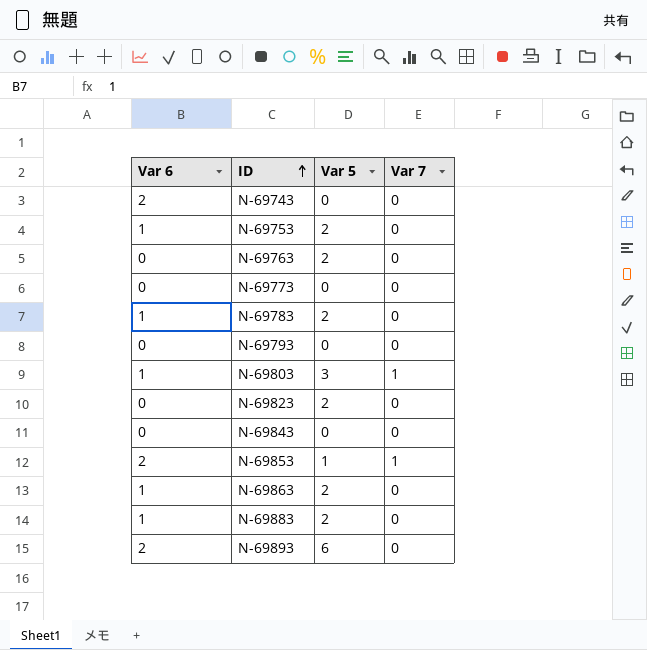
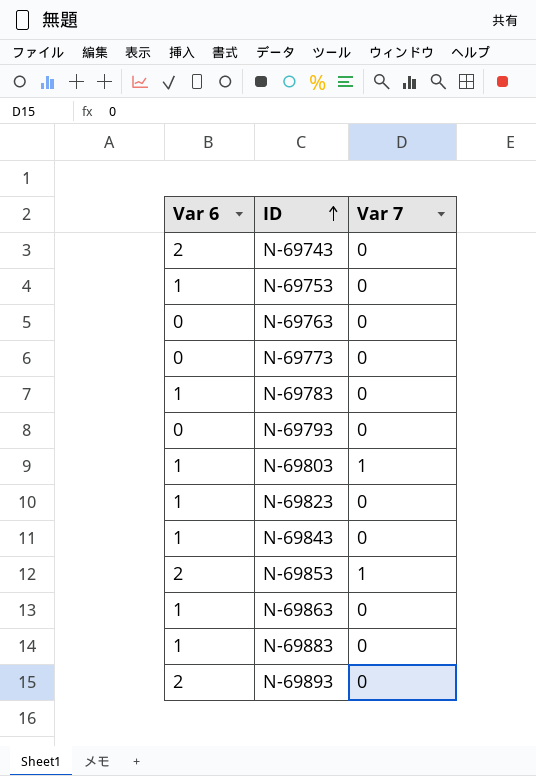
column Var 5 | position: 3 -> none
N-69823 | Var 6: 0 -> 1
N-69843 | Var 6: 0 -> 1

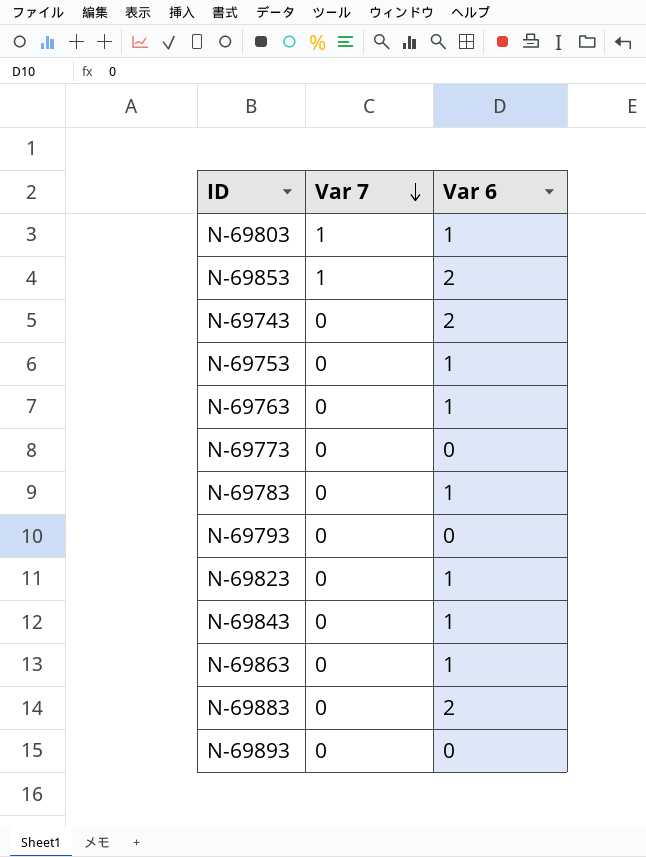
row order: ID ascending -> Var 7 descending
column Var 6 | position: 1 -> 3
N-69763 | Var 6: 0 -> 1
N-69883 | Var 6: 1 -> 2
N-69893 | Var 6: 2 -> 0

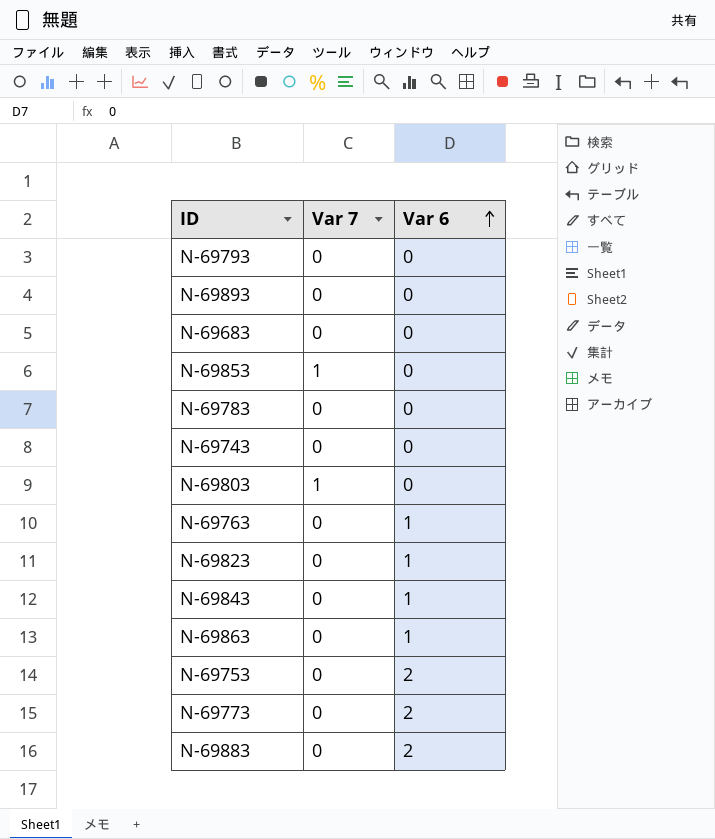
row order: Var 7 descending -> Var 6 ascending
row N-69683: none -> 0 | 0
N-69853 | Var 6: 2 -> 0
N-69783 | Var 6: 1 -> 0
N-69743 | Var 6: 2 -> 0
N-69803 | Var 6: 1 -> 0
N-69753 | Var 6: 1 -> 2
N-69773 | Var 6: 0 -> 2

